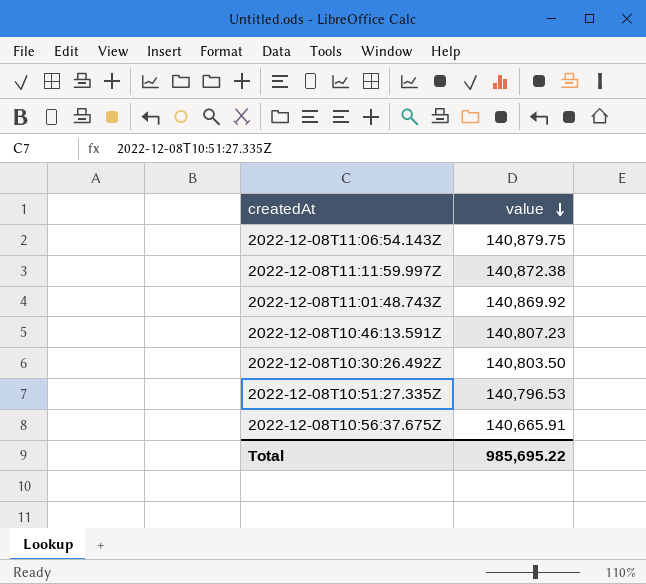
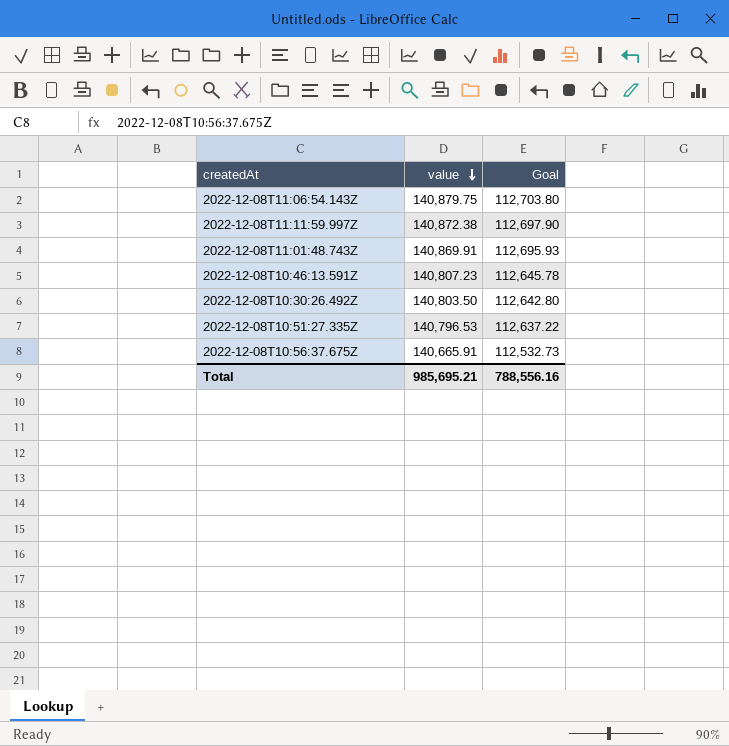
column Goal | formula: none -> [value] * 0.8
2022-12-08T11:01:48.743Z | value: 140,869.92 -> 140,869.91
Total | value: 985,695.22 -> 985,695.21

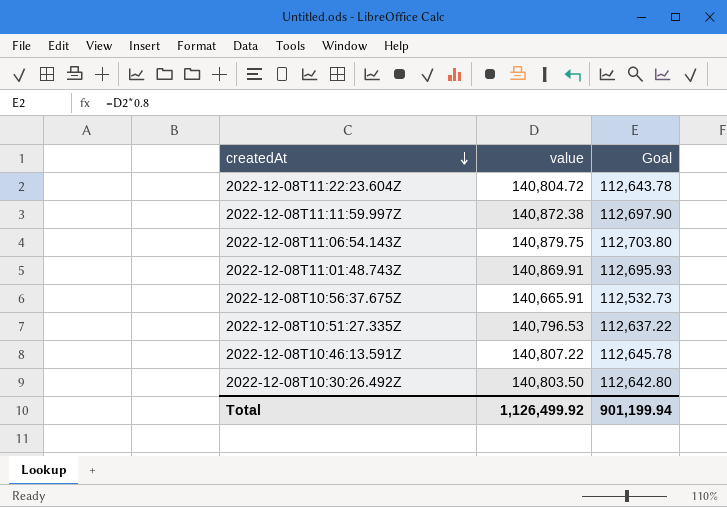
row order: value descending -> createdAt descending
row 2022-12-08T11:22:23.604Z: none -> 140,804.72 | 112,643.78
2022-12-08T10:46:13.591Z | value: 140,807.23 -> 140,807.22
Total | value: 985,695.21 -> 1,126,499.92
Total | Goal: 788,556.16 -> 901,199.94

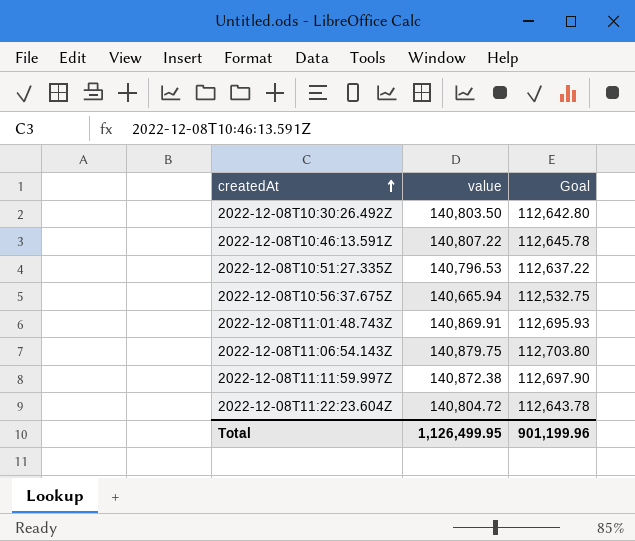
row order: createdAt descending -> createdAt ascending
2022-12-08T10:56:37.675Z | value: 140,665.91 -> 140,665.94
2022-12-08T10:56:37.675Z | Goal: 112,532.73 -> 112,532.75
Total | value: 1,126,499.92 -> 1,126,499.95
Total | Goal: 901,199.94 -> 901,199.96

